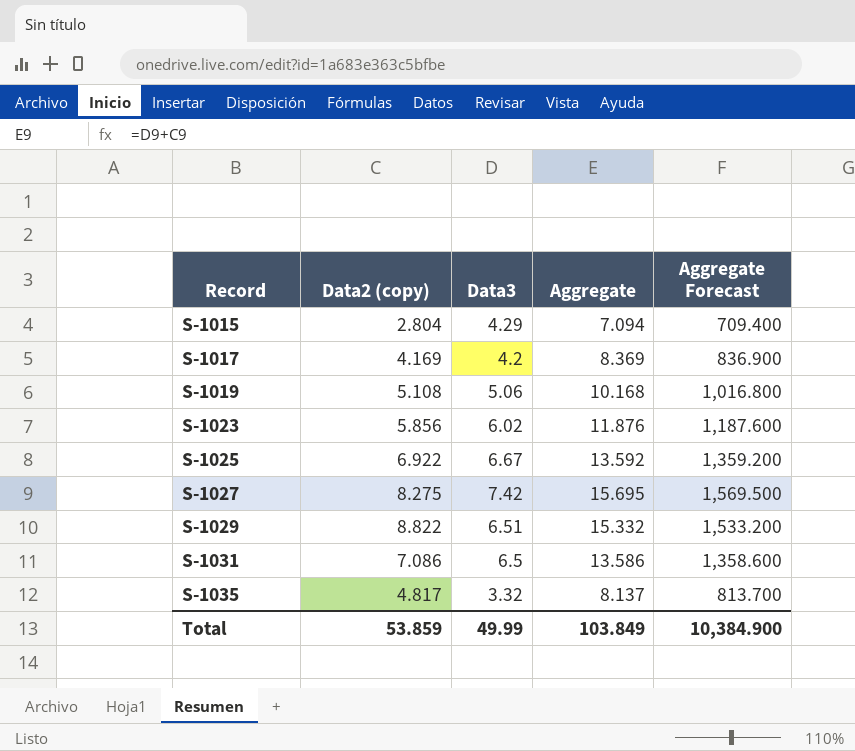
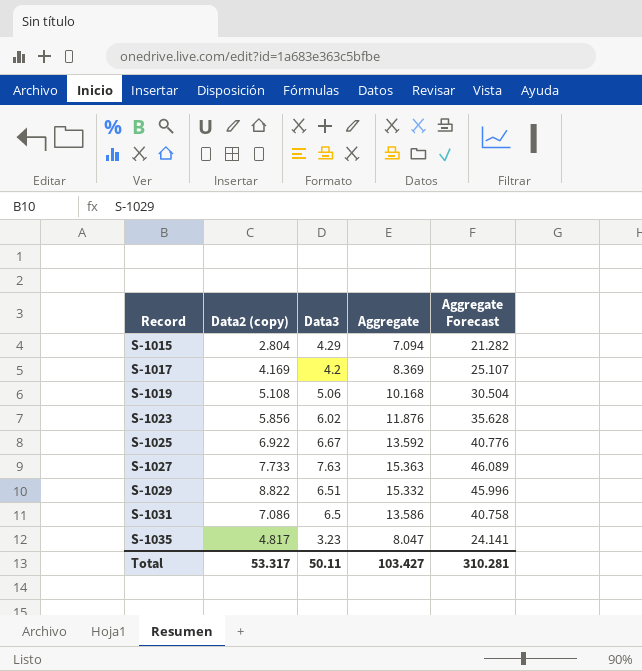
column Aggregate Forecast | formula: [Aggregate] * 100 -> [Aggregate] * 3
S-1027 | Data2 (copy): 8.275 -> 7.733
S-1027 | Data3: 7.42 -> 7.63
S-1027 | Aggregate: 15.695 -> 15.363
S-1035 | Data3: 3.32 -> 3.23
S-1035 | Aggregate: 8.137 -> 8.047
Total | Data2 (copy): 53.859 -> 53.317
Total | Data3: 49.99 -> 50.11
Total | Aggregate: 103.849 -> 103.427
Total | Aggregate Forecast: 10,384.900 -> 310.281

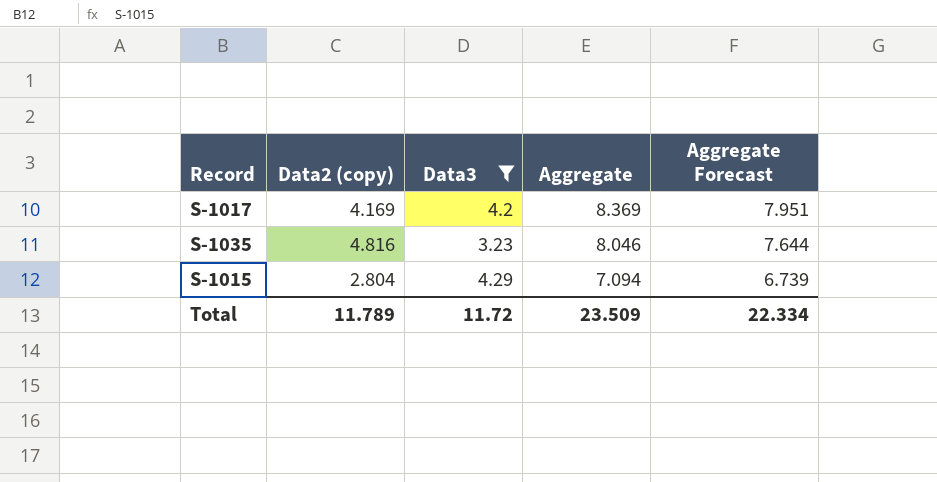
filter: none -> Data3 <= 4.29
row order: Record ascending -> Aggregate descending
column Aggregate Forecast | formula: [Aggregate] * 3 -> [Aggregate] * 0.95
S-1035 | Data2 (copy): 4.817 -> 4.816
S-1035 | Aggregate: 8.047 -> 8.046
Total | Data2 (copy): 53.317 -> 11.789
Total | Data3: 50.11 -> 11.72
Total | Aggregate: 103.427 -> 23.509
Total | Aggregate Forecast: 310.281 -> 22.334

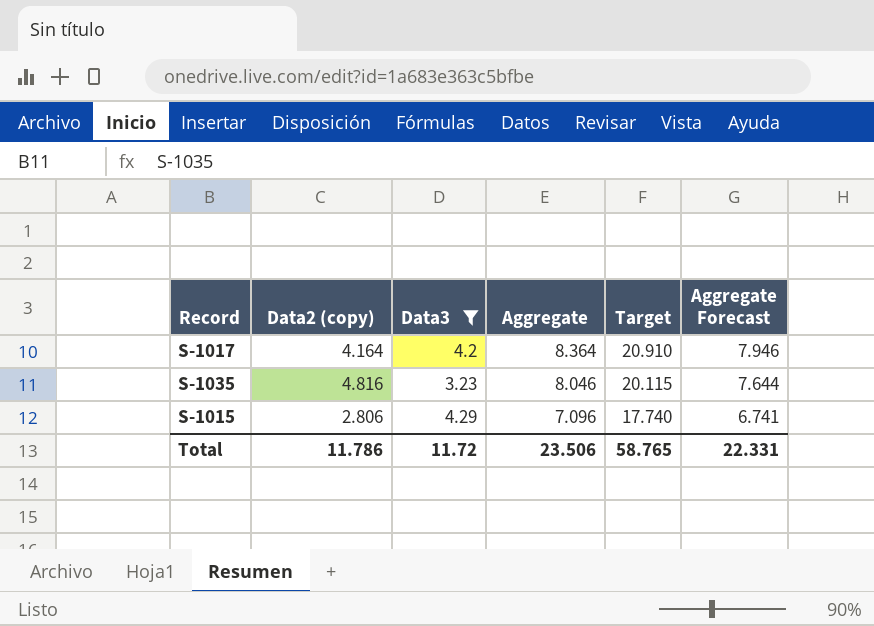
column Target | formula: none -> [Aggregate] * 2.5
S-1017 | Data2 (copy): 4.169 -> 4.164
S-1017 | Aggregate: 8.369 -> 8.364
S-1017 | Aggregate Forecast: 7.951 -> 7.946
S-1015 | Data2 (copy): 2.804 -> 2.806
S-1015 | Aggregate: 7.094 -> 7.096
S-1015 | Aggregate Forecast: 6.739 -> 6.741
Total | Data2 (copy): 11.789 -> 11.786
Total | Aggregate: 23.509 -> 23.506
Total | Aggregate Forecast: 22.334 -> 22.331

